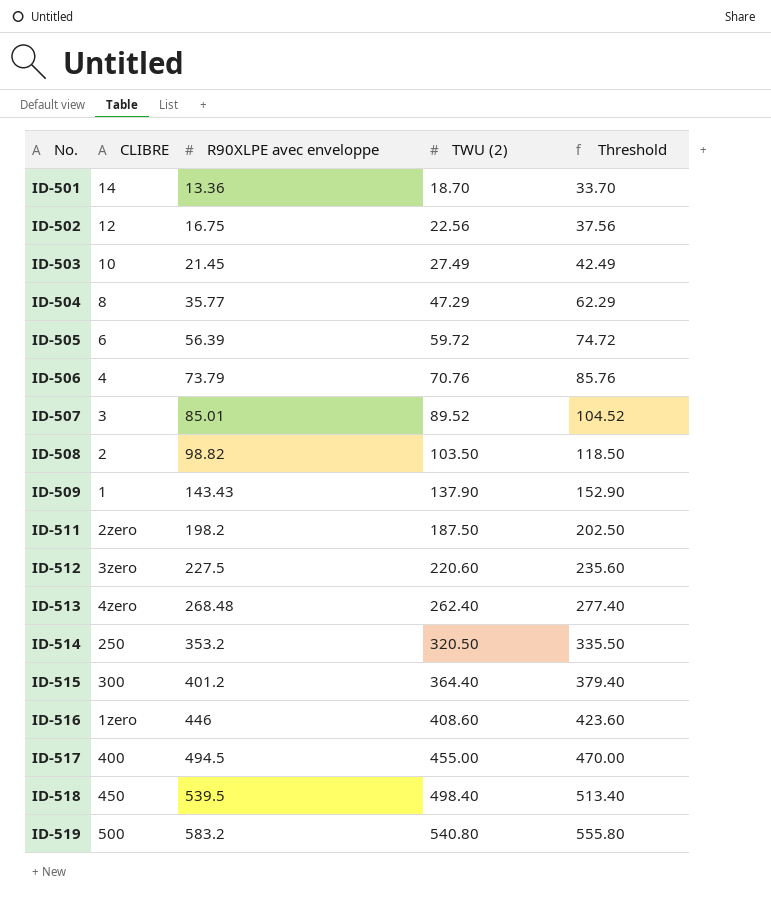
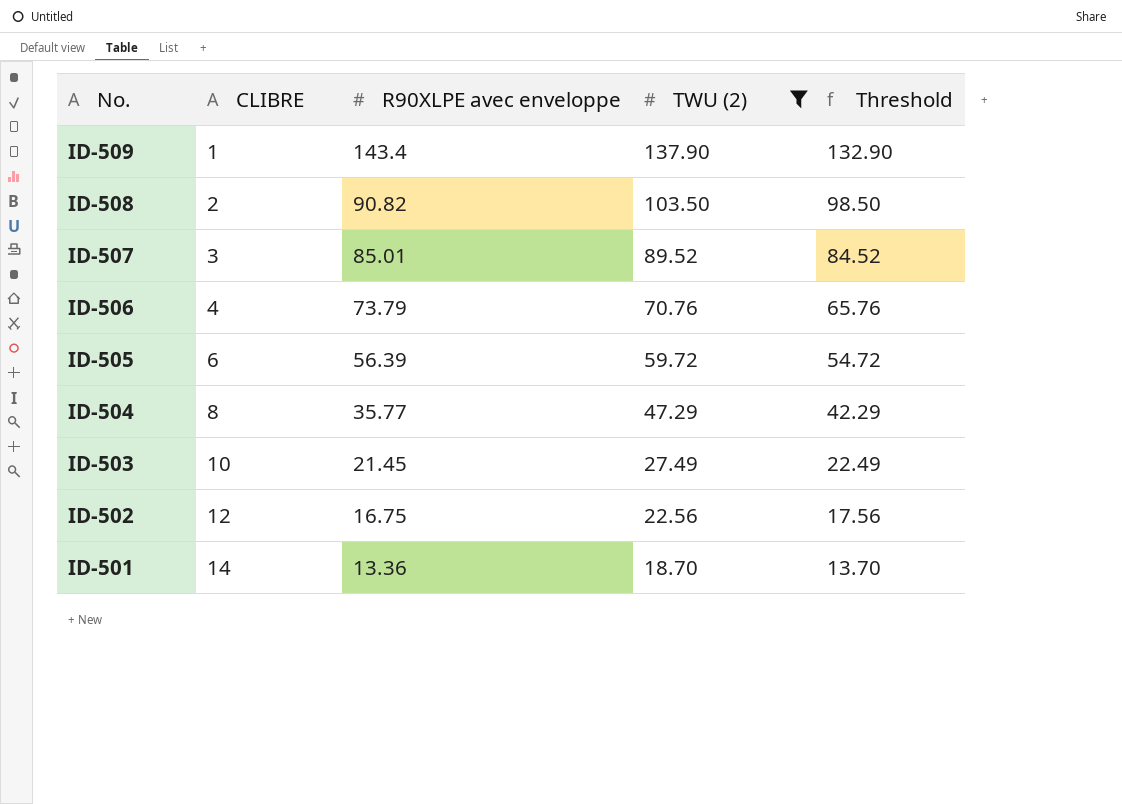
filter: none -> TWU (2) <= 137.90
row order: No. ascending -> No. descending
column Threshold | formula: [TWU (2)] + 15 -> [TWU (2)] - 5
ID-509 | R90XLPE avec enveloppe: 143.43 -> 143.4
ID-508 | R90XLPE avec enveloppe: 98.82 -> 90.82

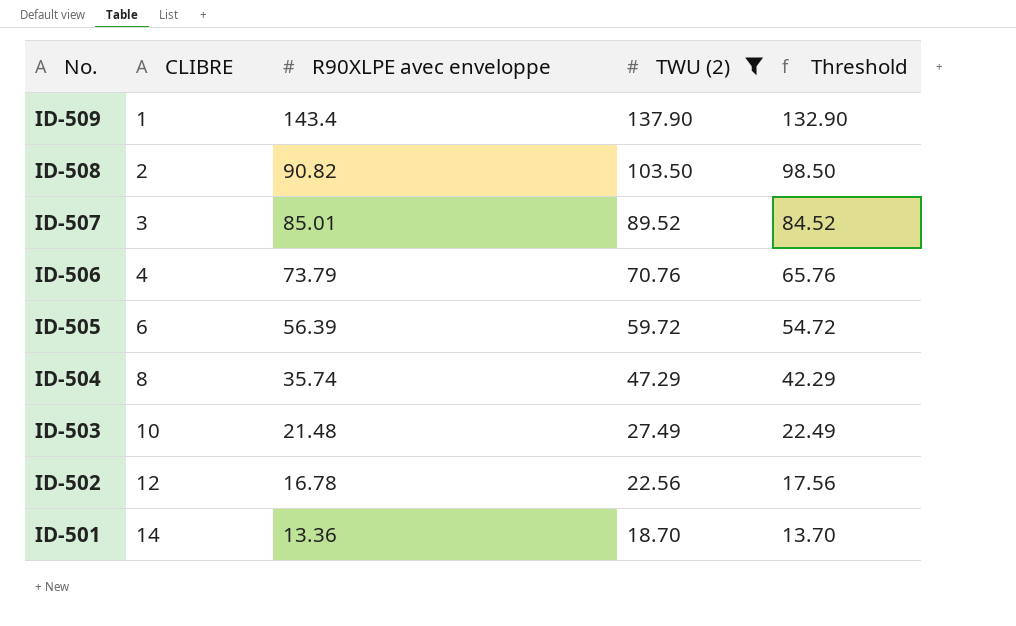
ID-504 | R90XLPE avec enveloppe: 35.77 -> 35.74
ID-503 | R90XLPE avec enveloppe: 21.45 -> 21.48
ID-502 | R90XLPE avec enveloppe: 16.75 -> 16.78

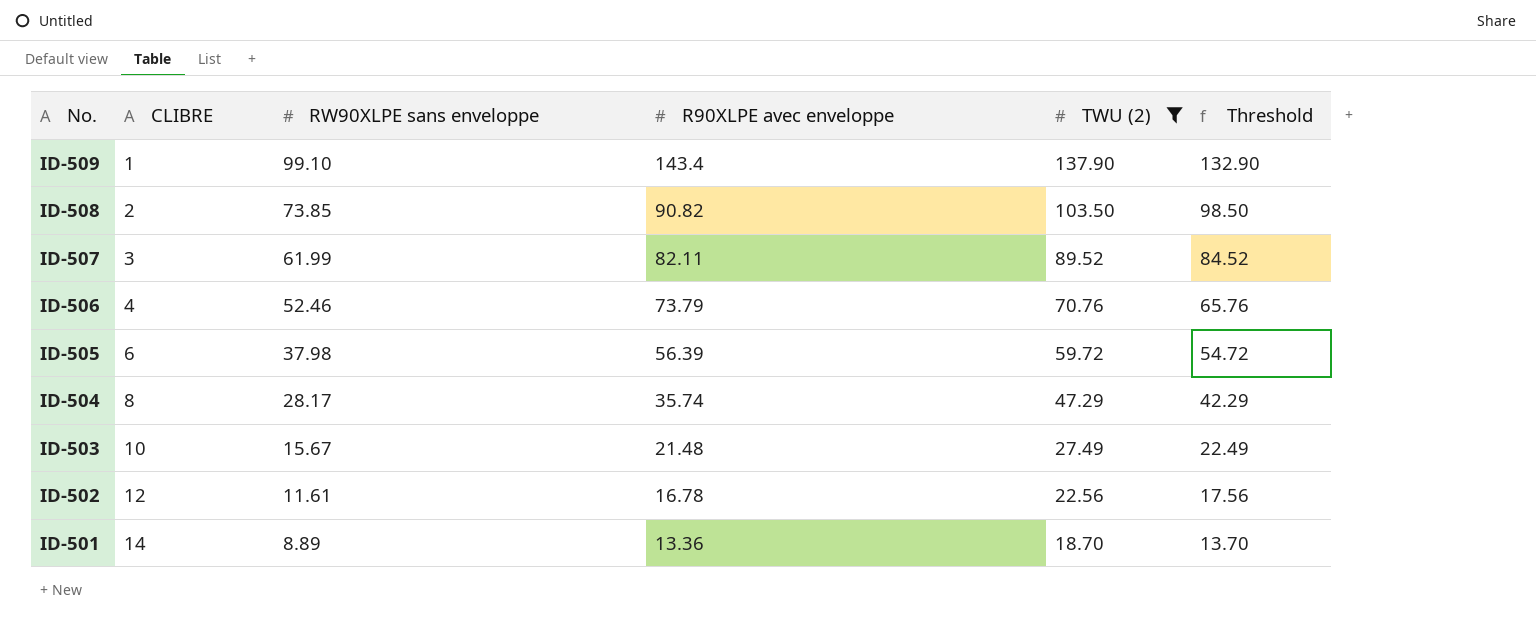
column RW90XLPE sans enveloppe | position: none -> 3
ID-507 | R90XLPE avec enveloppe: 85.01 -> 82.11

